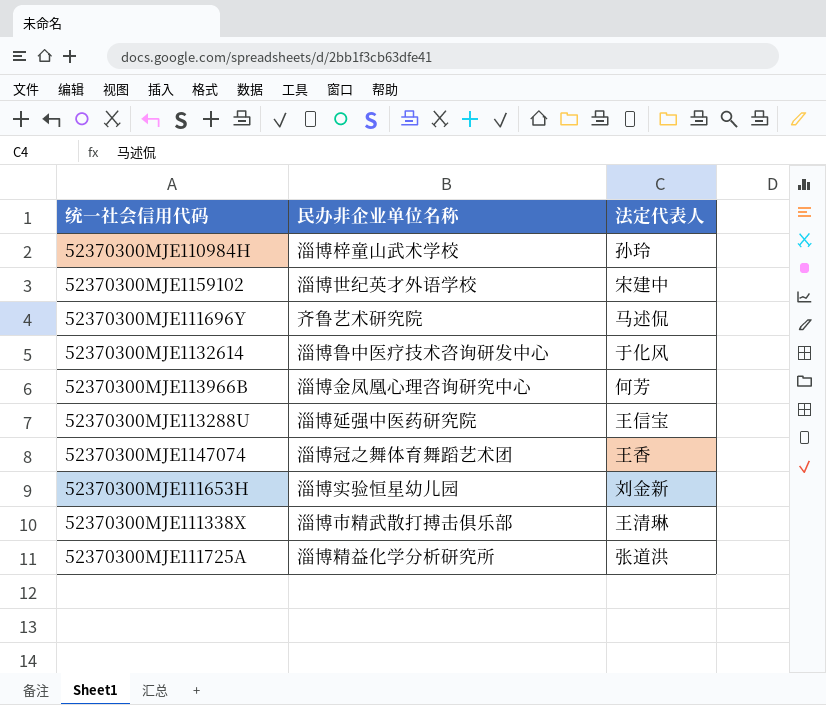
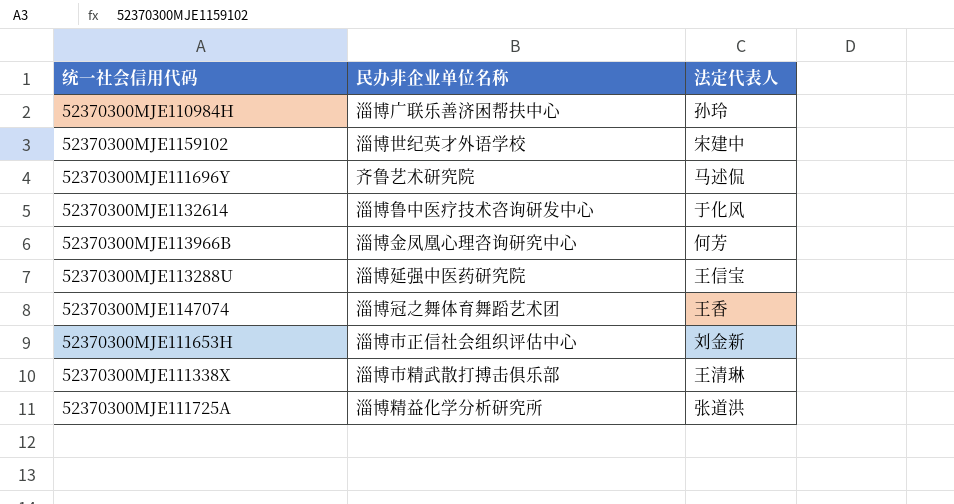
52370300MJE110984H | 民办非企业单位名称: 淄博梓童山武术学校 -> 淄博广联乐善济困帮扶中心
52370300MJE111653H | 民办非企业单位名称: 淄博实验恒星幼儿园 -> 淄博市正信社会组织评估中心

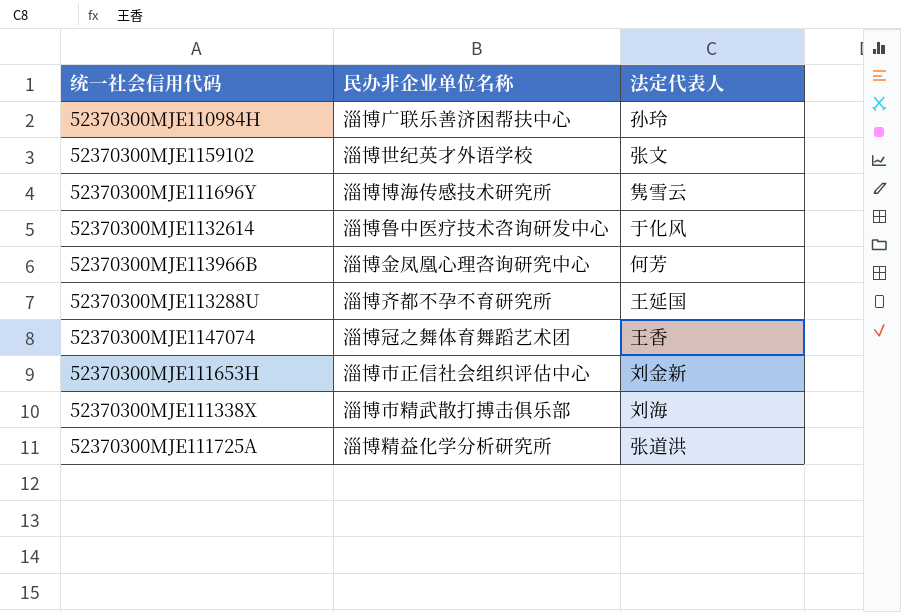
52370300MJE1159102 | 法定代表人: 宋建中 -> 张文
52370300MJE111696Y | 民办非企业单位名称: 齐鲁艺术研究院 -> 淄博博海传感技术研究所
52370300MJE111696Y | 法定代表人: 马述侃 -> 隽雪云
52370300MJE113288U | 民办非企业单位名称: 淄博延强中医药研究院 -> 淄博齐都不孕不育研究所
52370300MJE113288U | 法定代表人: 王信宝 -> 王延国
52370300MJE111338X | 法定代表人: 王清琳 -> 刘海

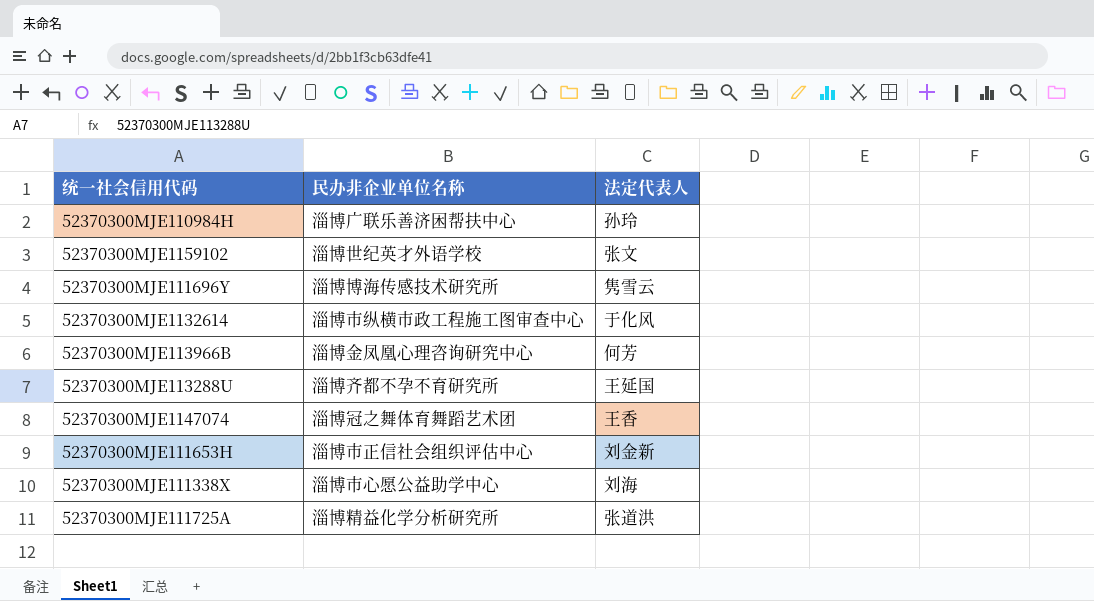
52370300MJE1132614 | 民办非企业单位名称: 淄博鲁中医疗技术咨询研发中心 -> 淄博市纵横市政工程施工图审查中心
52370300MJE111338X | 民办非企业单位名称: 淄博市精武散打搏击俱乐部 -> 淄博市心愿公益助学中心

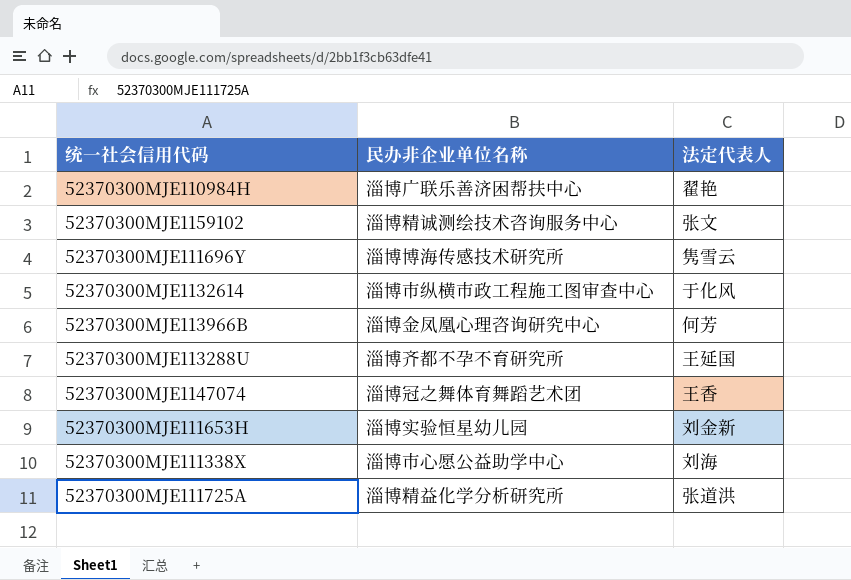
52370300MJE110984H | 法定代表人: 孙玲 -> 翟艳
52370300MJE1159102 | 民办非企业单位名称: 淄博世纪英才外语学校 -> 淄博精诚测绘技术咨询服务中心
52370300MJE111653H | 民办非企业单位名称: 淄博市正信社会组织评估中心 -> 淄博实验恒星幼儿园

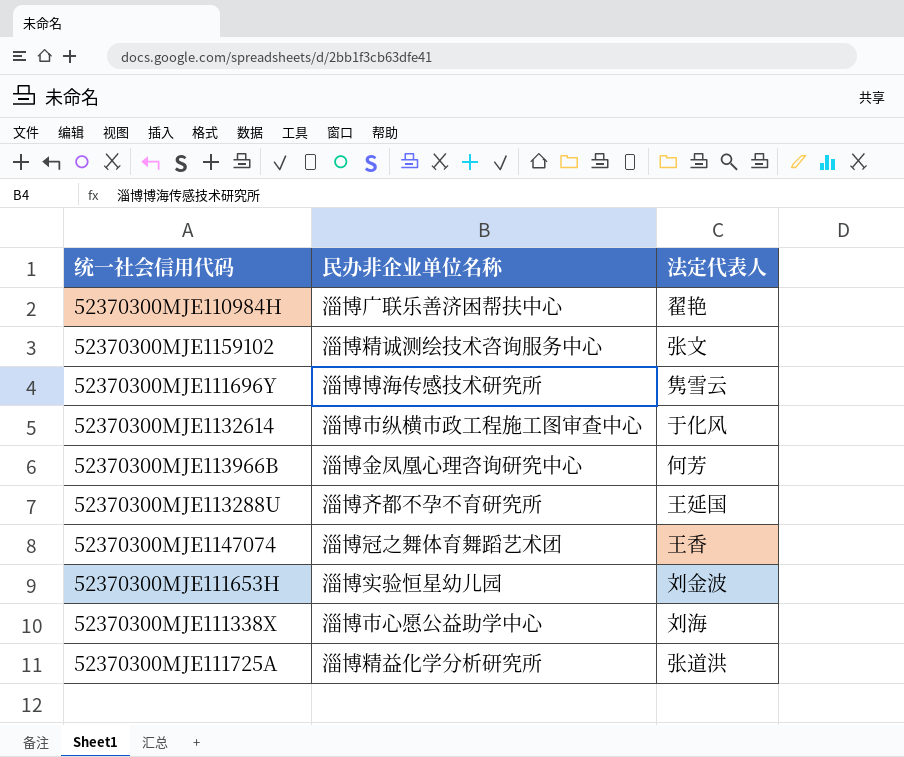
52370300MJE111653H | 法定代表人: 刘金新 -> 刘金波

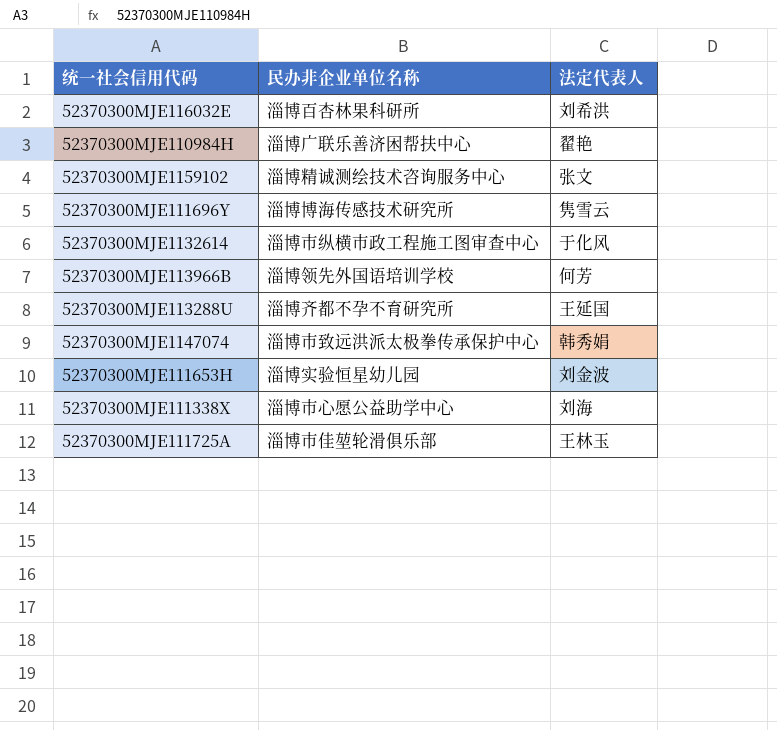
row 52370300MJE116032E: none -> 淄博百杏林果科研所 | 刘希洪
52370300MJE113966B | 民办非企业单位名称: 淄博金凤凰心理咨询研究中心 -> 淄博领先外国语培训学校
52370300MJE1147074 | 民办非企业单位名称: 淄博冠之舞体育舞蹈艺术团 -> 淄博市致远洪派太极拳传承保护中心
52370300MJE1147074 | 法定代表人: 王香 -> 韩秀娟
52370300MJE111725A | 民办非企业单位名称: 淄博精益化学分析研究所 -> 淄博市佳堃轮滑俱乐部
52370300MJE111725A | 法定代表人: 张道洪 -> 王林玉

